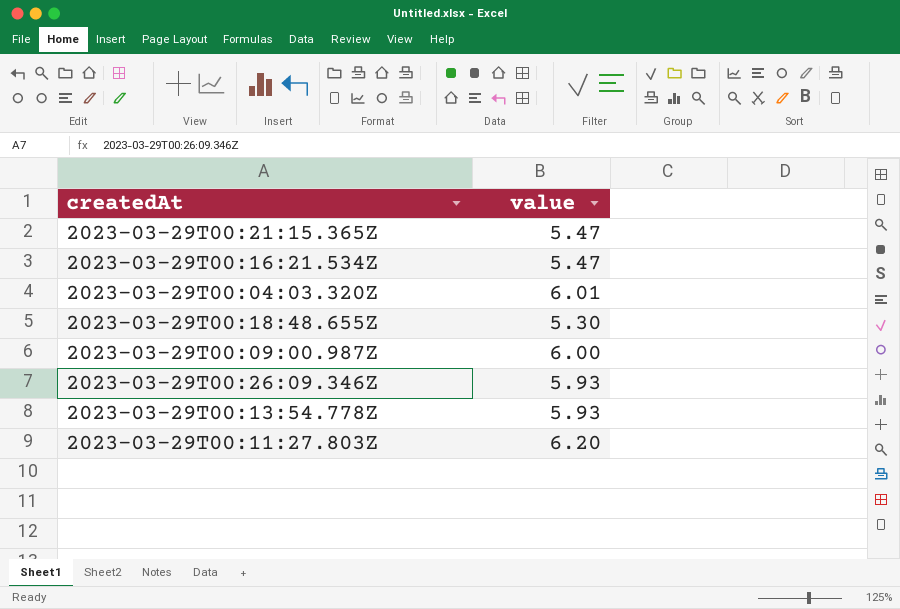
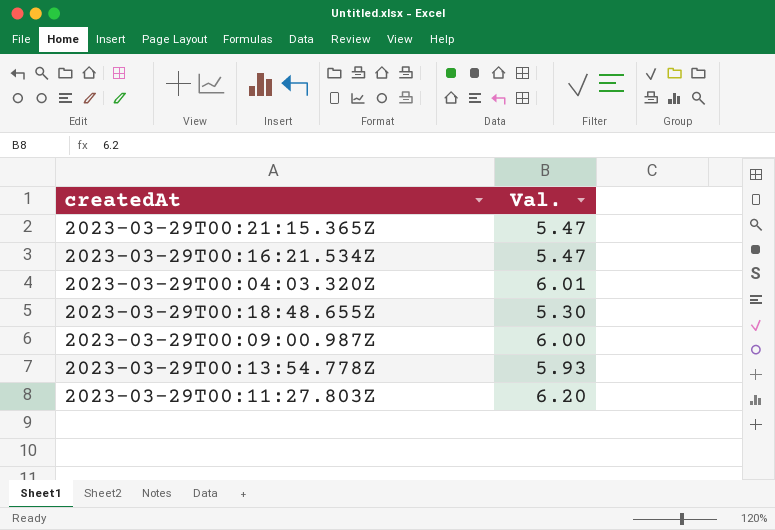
column name: value -> Val.
row 2023-03-29T00:26:09.346Z: 5.93 -> none

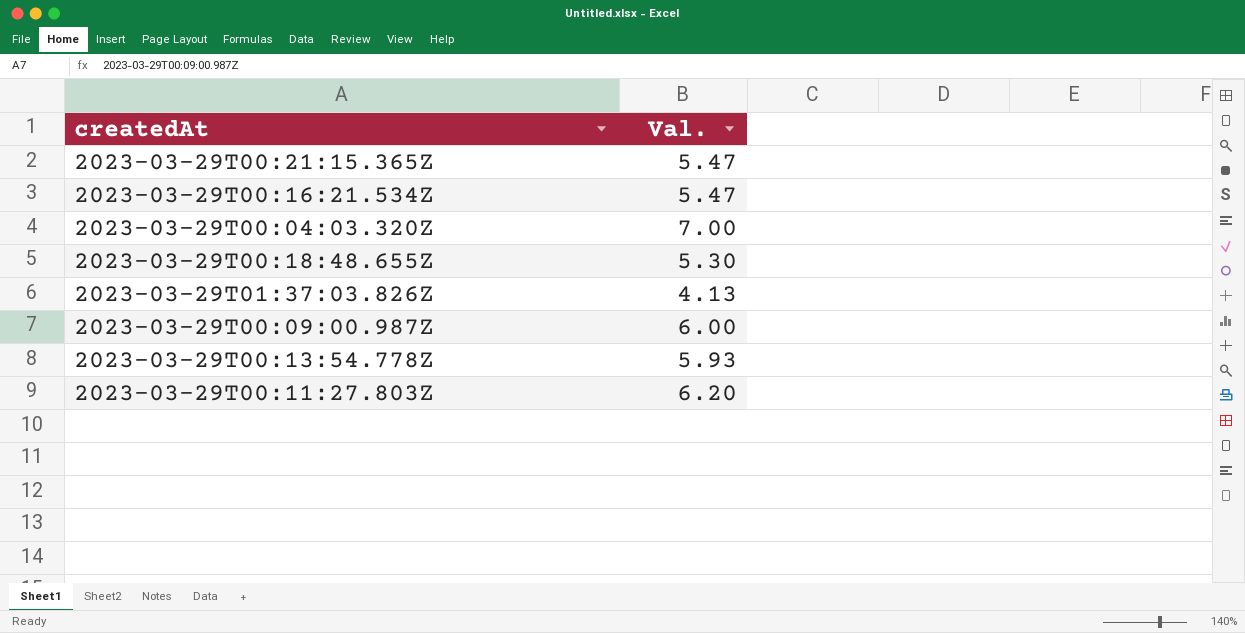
2023-03-29T00:04:03.320Z | Val.: 6.01 -> 7.00
row 2023-03-29T01:37:03.826Z: none -> 4.13

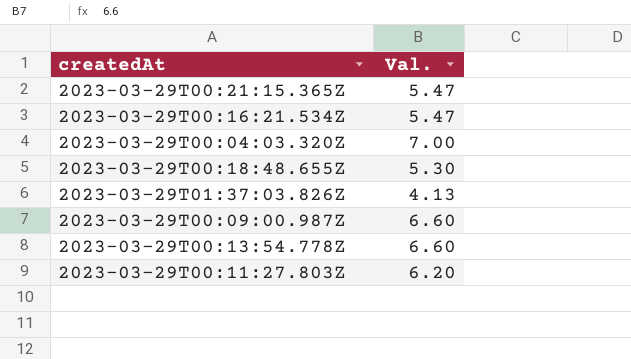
2023-03-29T00:09:00.987Z | Val.: 6.00 -> 6.60
2023-03-29T00:13:54.778Z | Val.: 5.93 -> 6.60

